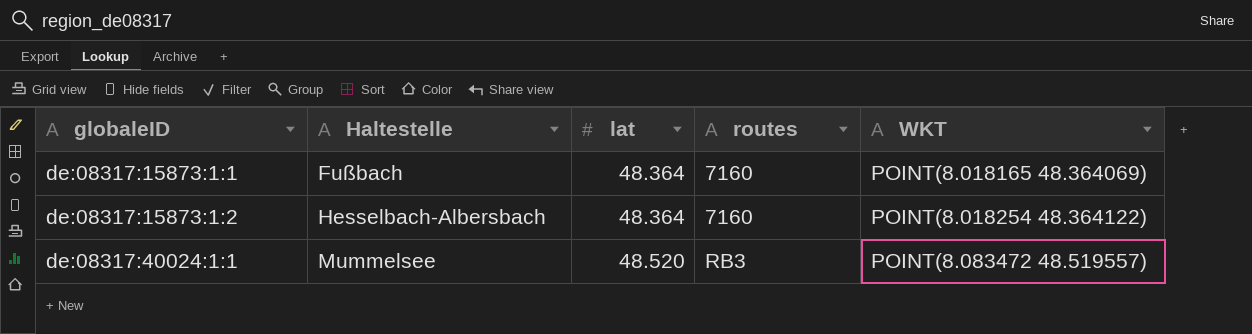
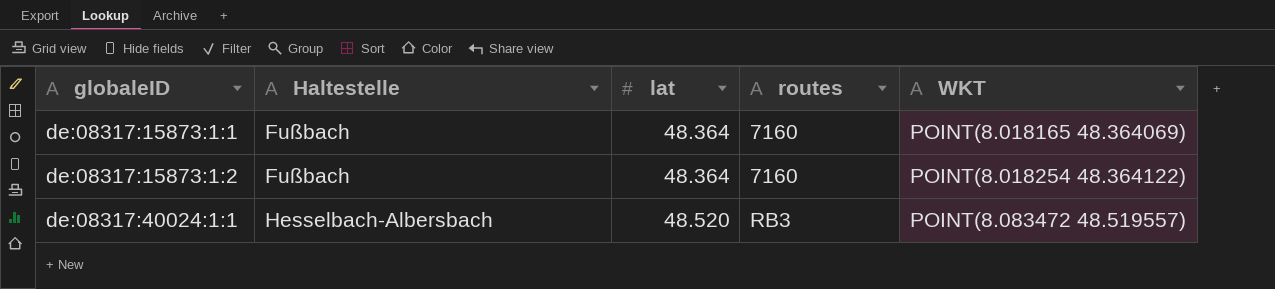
de:08317:15873:1:2 | Haltestelle: Hesselbach-Albersbach -> Fußbach
de:08317:40024:1:1 | Haltestelle: Mummelsee -> Hesselbach-Albersbach

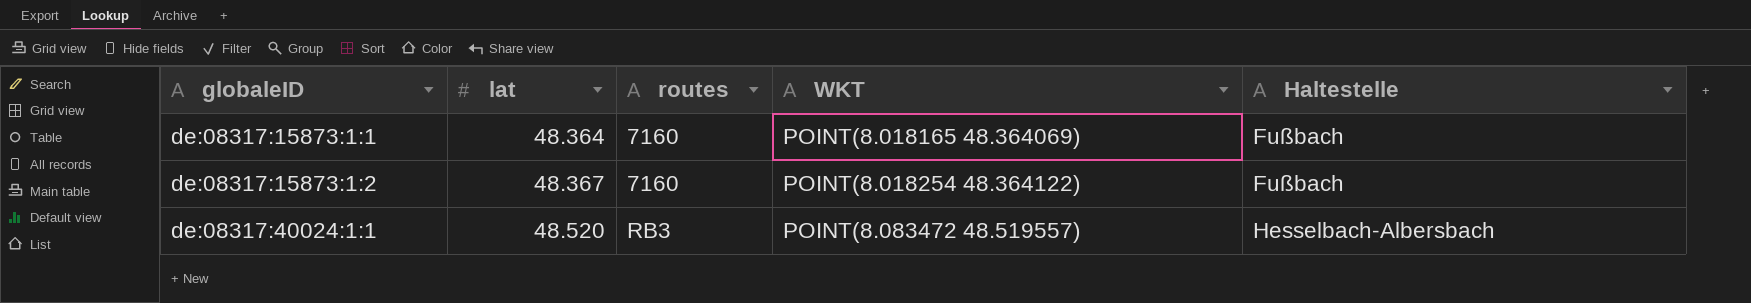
column Haltestelle | position: 2 -> 5
de:08317:15873:1:2 | lat: 48.364 -> 48.367

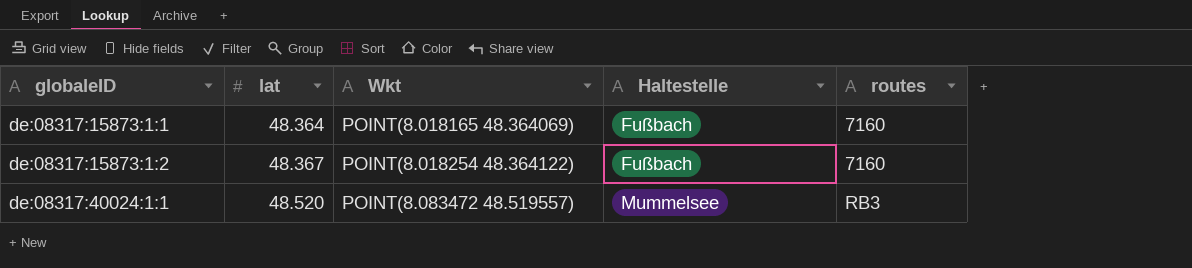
column name: WKT -> Wkt
column routes | position: 3 -> 5
de:08317:40024:1:1 | Haltestelle: Hesselbach-Albersbach -> Mummelsee

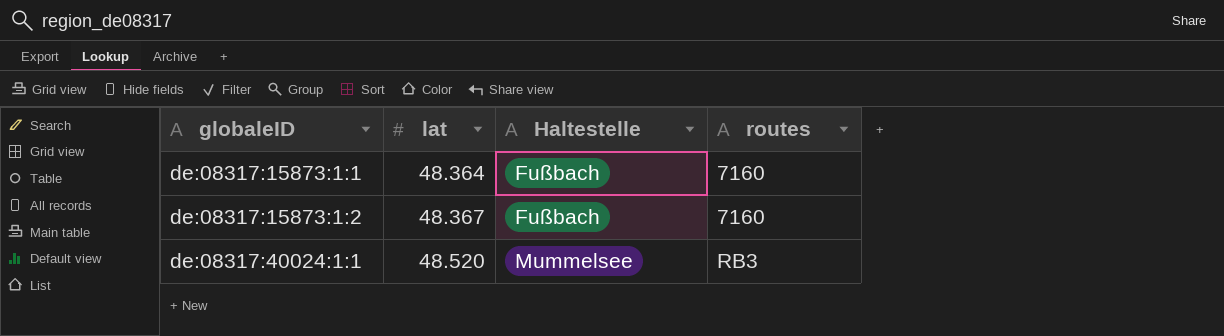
column Wkt | position: 3 -> none

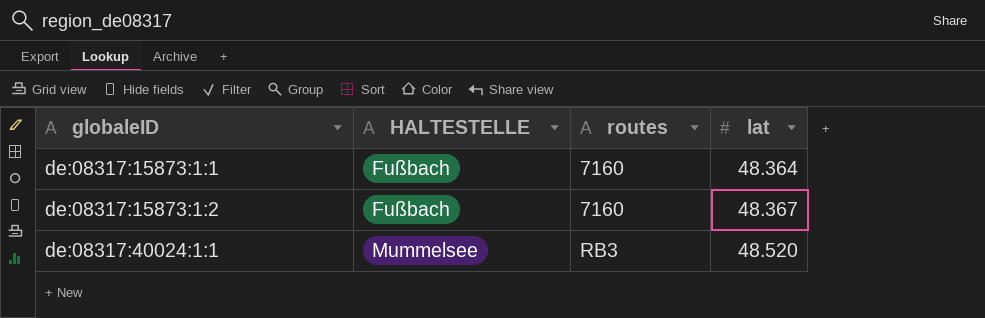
column name: Haltestelle -> HALTESTELLE
column lat | position: 2 -> 4

